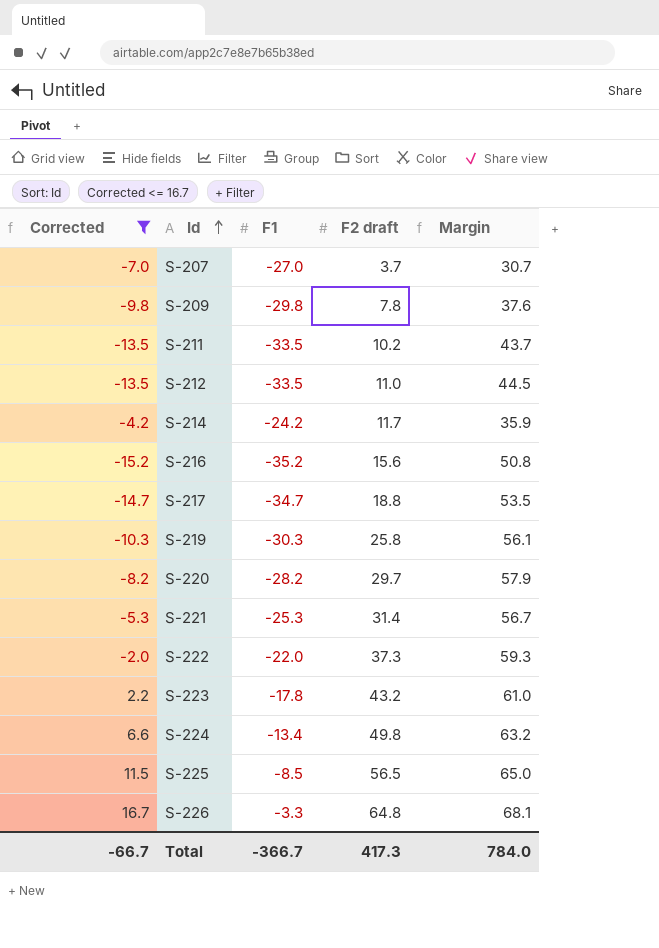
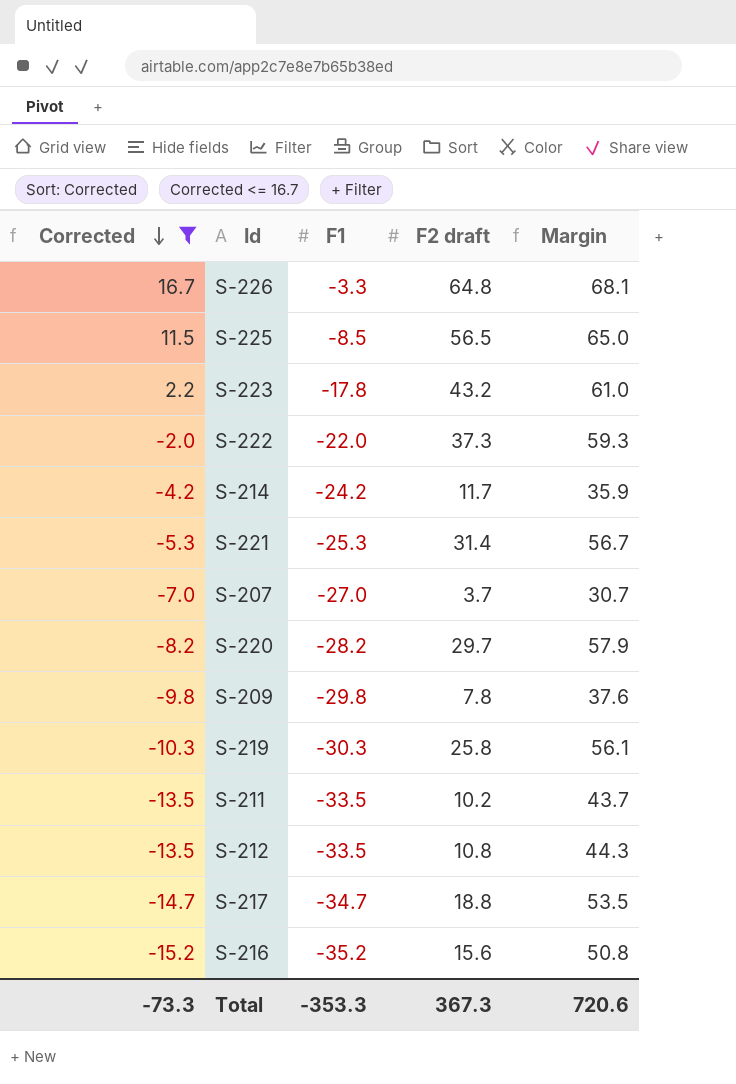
row order: Id ascending -> Corrected descending
row S-224: 6.6 | -13.4 | 49.8 | 63.2 -> none
S-212 | F2 draft: 11.0 -> 10.8
S-212 | Margin: 44.5 -> 44.3
Total | Corrected: -66.7 -> -73.3
Total | F1: -366.7 -> -353.3
Total | F2 draft: 417.3 -> 367.3
Total | Margin: 784.0 -> 720.6

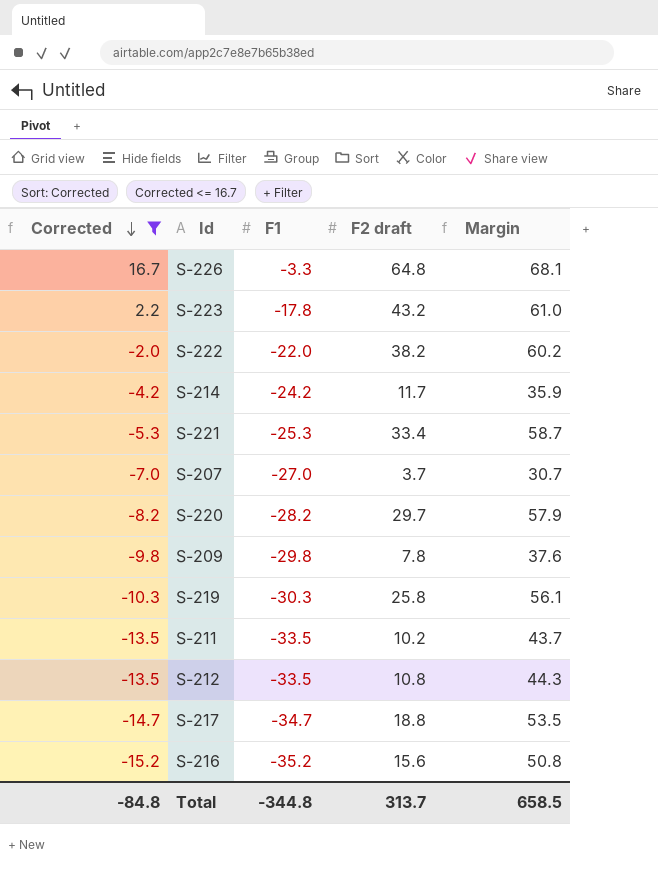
row S-225: 11.5 | -8.5 | 56.5 | 65.0 -> none
S-222 | F2 draft: 37.3 -> 38.2
S-222 | Margin: 59.3 -> 60.2
S-221 | F2 draft: 31.4 -> 33.4
S-221 | Margin: 56.7 -> 58.7
Total | Corrected: -73.3 -> -84.8
Total | F1: -353.3 -> -344.8
Total | F2 draft: 367.3 -> 313.7
Total | Margin: 720.6 -> 658.5

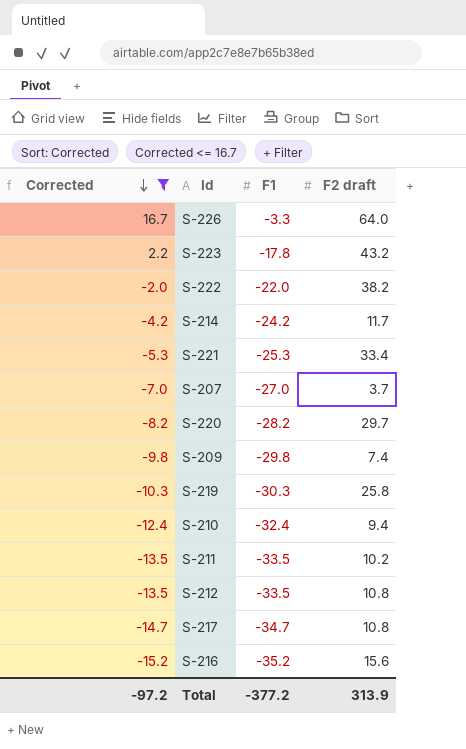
column Margin | formula: [F2 draft] - [F1] -> none
S-226 | F2 draft: 64.8 -> 64.0
S-209 | F2 draft: 7.8 -> 7.4
row S-210: none -> -12.4 | -32.4 | 9.4
S-217 | F2 draft: 18.8 -> 10.8
Total | Corrected: -84.8 -> -97.2
Total | F1: -344.8 -> -377.2
Total | F2 draft: 313.7 -> 313.9

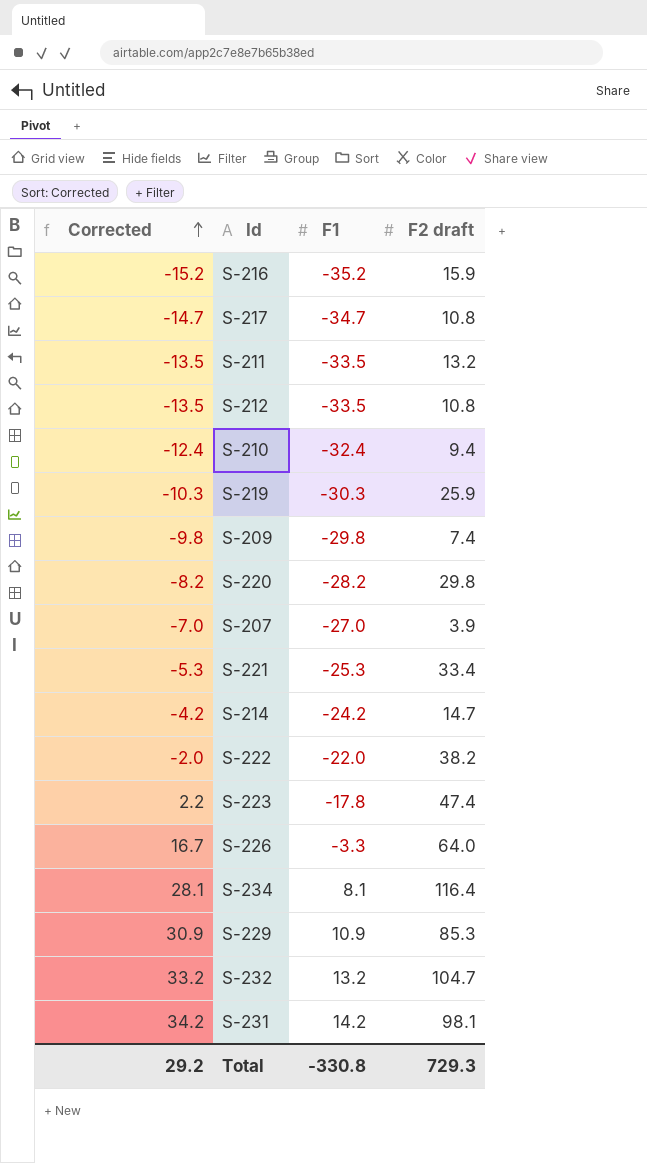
filter: Corrected <= 16.7 -> none
row order: Corrected descending -> Corrected ascending
S-216 | F2 draft: 15.6 -> 15.9
S-211 | F2 draft: 10.2 -> 13.2
S-219 | F2 draft: 25.8 -> 25.9
S-220 | F2 draft: 29.7 -> 29.8
S-207 | F2 draft: 3.7 -> 3.9
S-214 | F2 draft: 11.7 -> 14.7
S-223 | F2 draft: 43.2 -> 47.4
Total | Corrected: -97.2 -> 29.2
Total | F1: -377.2 -> -330.8
Total | F2 draft: 313.9 -> 729.3

